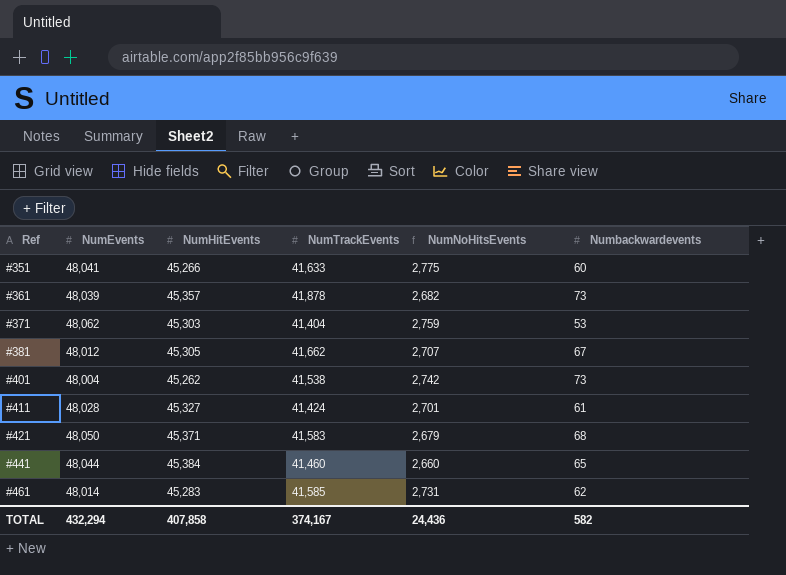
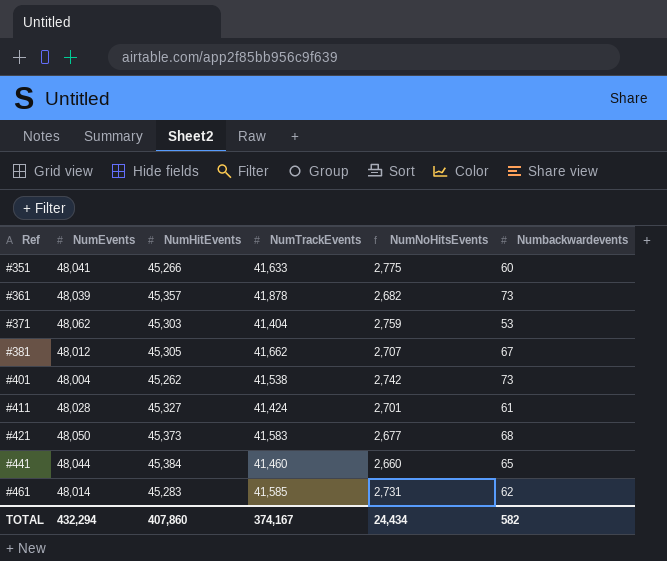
#421 | NumHitEvents: 45,371 -> 45,373
#421 | NumNoHitsEvents: 2,679 -> 2,677
TOTAL | NumHitEvents: 407,858 -> 407,860
TOTAL | NumNoHitsEvents: 24,436 -> 24,434

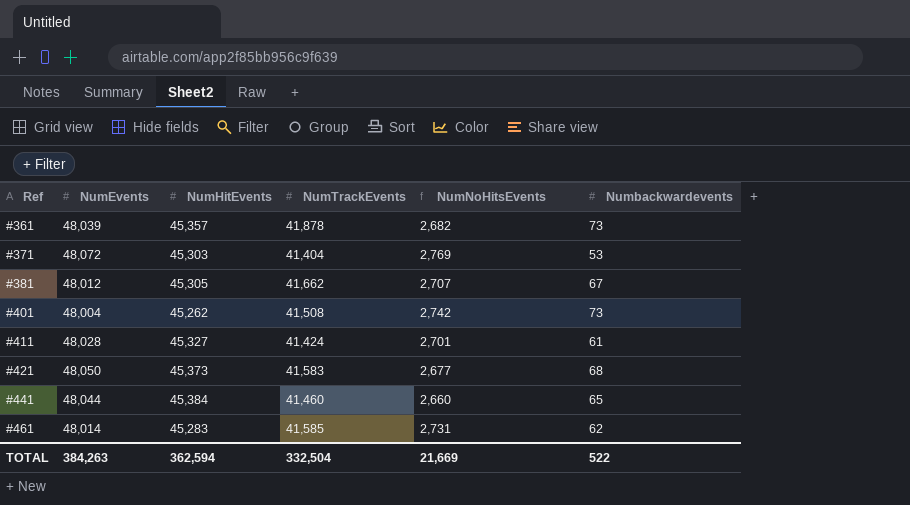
row #351: 48,041 | 45,266 | 41,633 | 2,775 | 60 -> none
#371 | NumEvents: 48,062 -> 48,072
#371 | NumNoHitsEvents: 2,759 -> 2,769
#401 | NumTrackEvents: 41,538 -> 41,508
TOTAL | NumEvents: 432,294 -> 384,263
TOTAL | NumHitEvents: 407,860 -> 362,594
TOTAL | NumTrackEvents: 374,167 -> 332,504
TOTAL | NumNoHitsEvents: 24,434 -> 21,669
TOTAL | Numbackwardevents: 582 -> 522

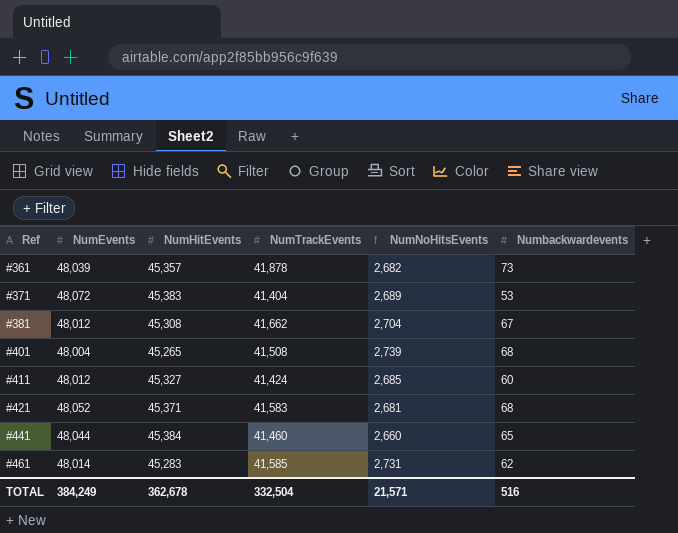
#371 | NumHitEvents: 45,303 -> 45,383
#371 | NumNoHitsEvents: 2,769 -> 2,689
#381 | NumHitEvents: 45,305 -> 45,308
#381 | NumNoHitsEvents: 2,707 -> 2,704
#401 | NumHitEvents: 45,262 -> 45,265
#401 | NumNoHitsEvents: 2,742 -> 2,739
#401 | Numbackwardevents: 73 -> 68
#411 | NumEvents: 48,028 -> 48,012
#411 | NumNoHitsEvents: 2,701 -> 2,685
#411 | Numbackwardevents: 61 -> 60
#421 | NumEvents: 48,050 -> 48,052
#421 | NumHitEvents: 45,373 -> 45,371
#421 | NumNoHitsEvents: 2,677 -> 2,681
TOTAL | NumEvents: 384,263 -> 384,249
TOTAL | NumHitEvents: 362,594 -> 362,678
TOTAL | NumNoHitsEvents: 21,669 -> 21,571
TOTAL | Numbackwardevents: 522 -> 516

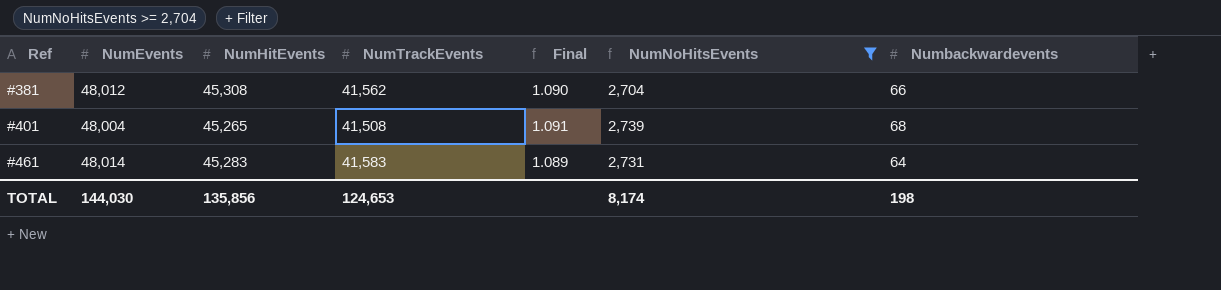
filter: none -> NumNoHitsEvents >= 2,704
column Final | formula: none -> [NumHitEvents] / [NumTrackEvents]
#381 | NumTrackEvents: 41,662 -> 41,562
#381 | Numbackwardevents: 67 -> 66
#461 | NumTrackEvents: 41,585 -> 41,583
#461 | Numbackwardevents: 62 -> 64
TOTAL | NumEvents: 384,249 -> 144,030
TOTAL | NumHitEvents: 362,678 -> 135,856
TOTAL | NumTrackEvents: 332,504 -> 124,653
TOTAL | NumNoHitsEvents: 21,571 -> 8,174
TOTAL | Numbackwardevents: 516 -> 198

